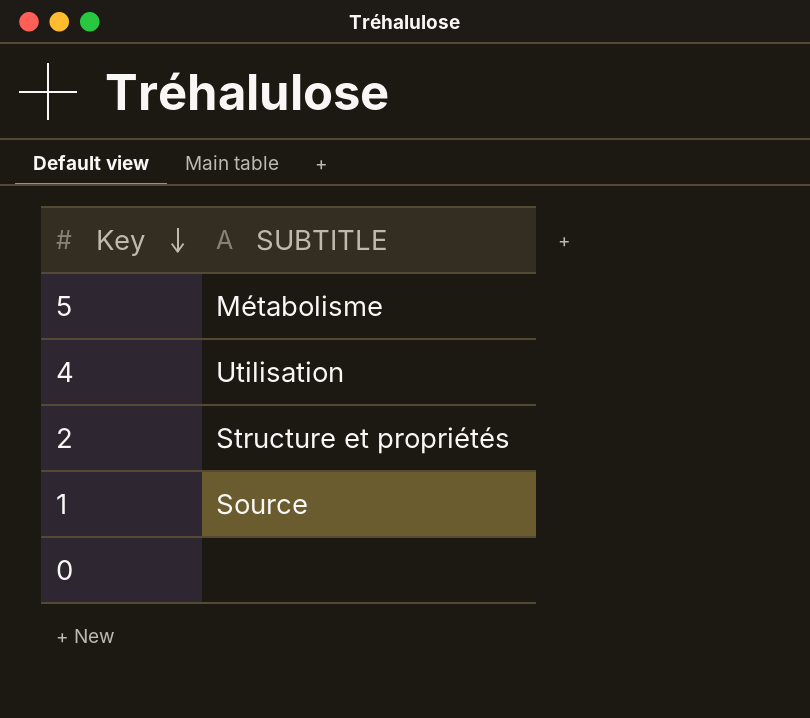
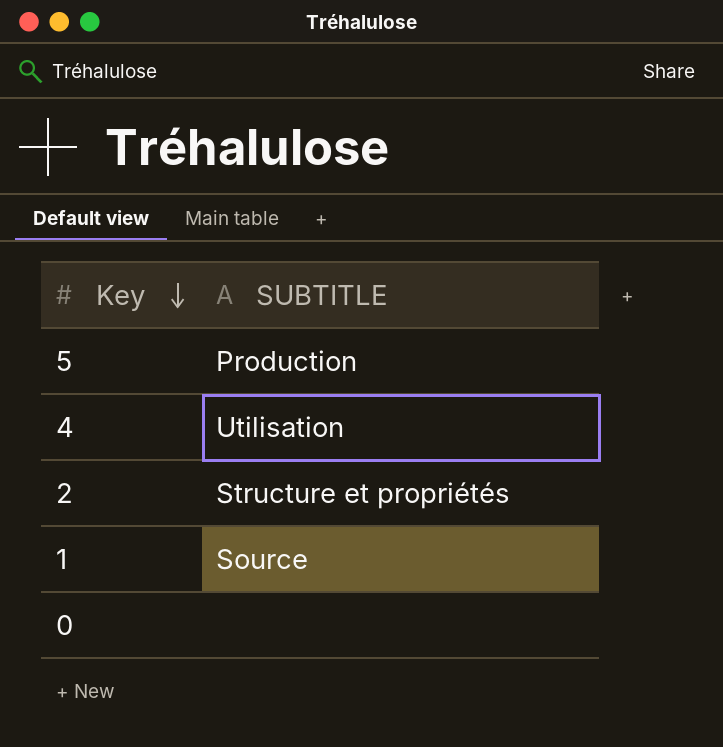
5 | SUBTITLE: Métabolisme -> Production

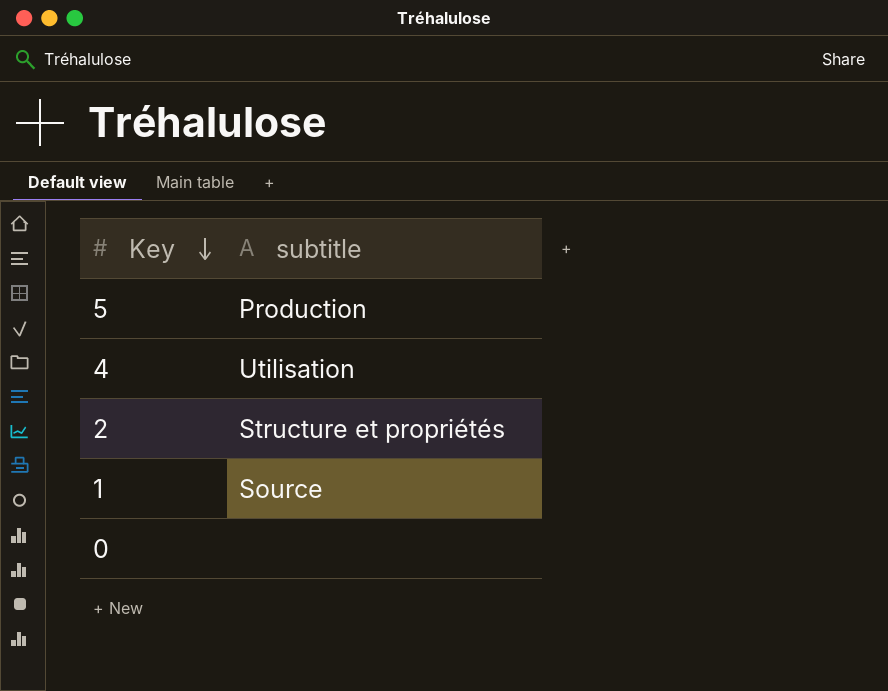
column name: SUBTITLE -> subtitle

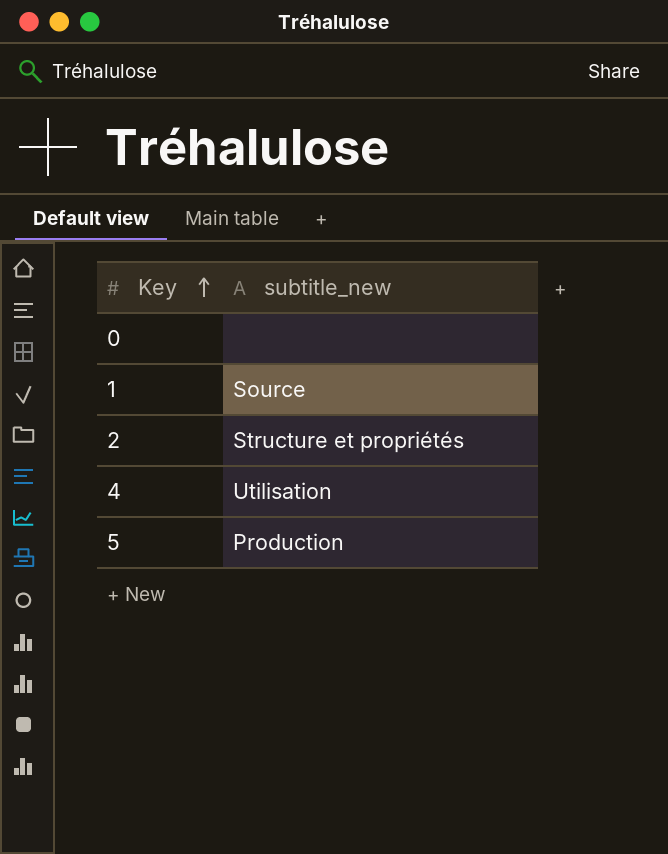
row order: Key descending -> Key ascending
column name: subtitle -> subtitle_new

